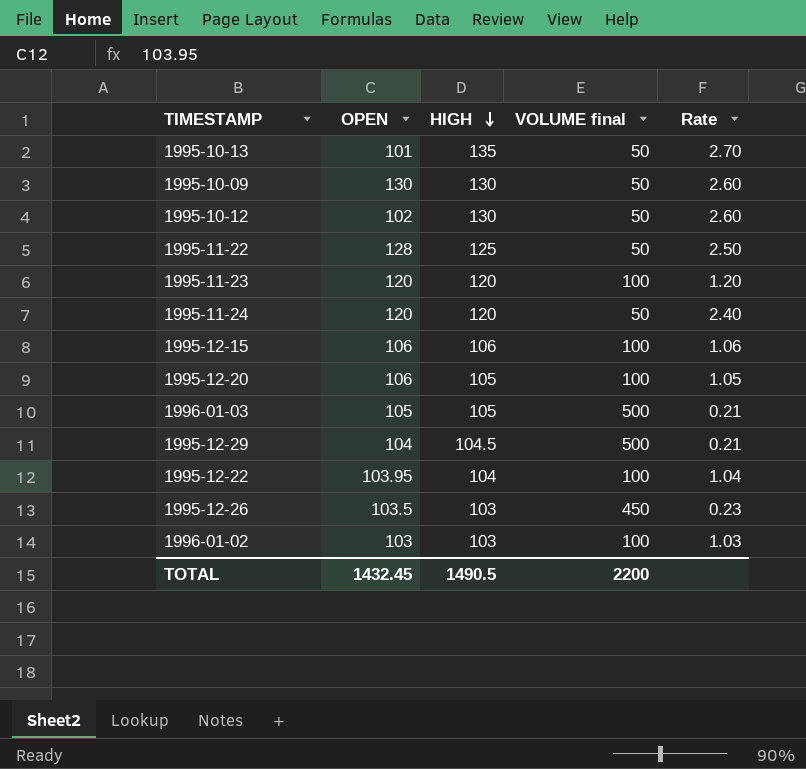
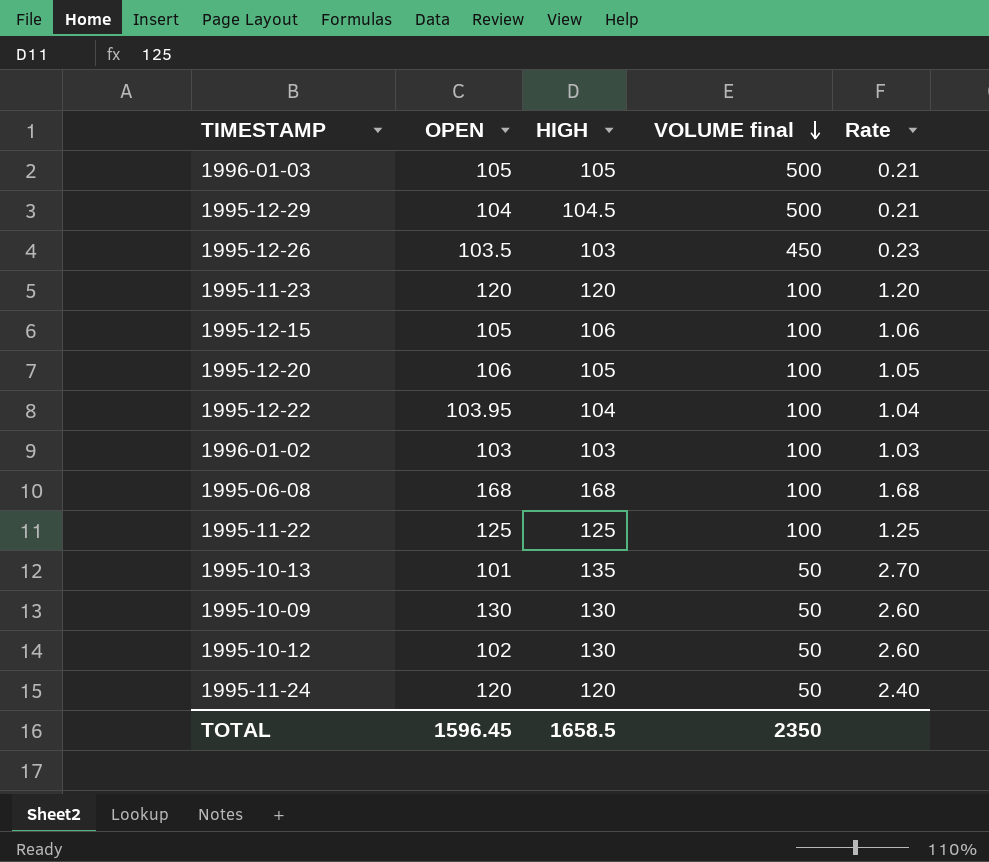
row order: HIGH descending -> VOLUME final descending
1995-12-15 | OPEN: 106 -> 105
row 1995-06-08: none -> 168 | 168 | 100 | 1.68
1995-11-22 | OPEN: 128 -> 125
1995-11-22 | VOLUME final: 50 -> 100
1995-11-22 | Rate: 2.50 -> 1.25
TOTAL | OPEN: 1432.45 -> 1596.45
TOTAL | HIGH: 1490.5 -> 1658.5
TOTAL | VOLUME final: 2200 -> 2350

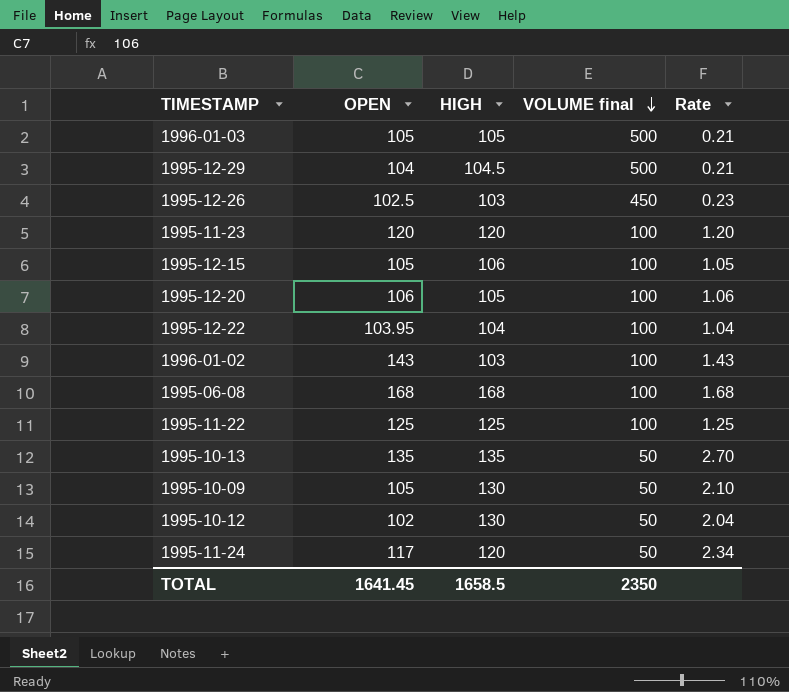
column Rate | formula: [HIGH] / [VOLUME final] -> [OPEN] / [VOLUME final]
1995-12-26 | OPEN: 103.5 -> 102.5
1996-01-02 | OPEN: 103 -> 143
1995-10-13 | OPEN: 101 -> 135
1995-10-09 | OPEN: 130 -> 105
1995-11-24 | OPEN: 120 -> 117
TOTAL | OPEN: 1596.45 -> 1641.45

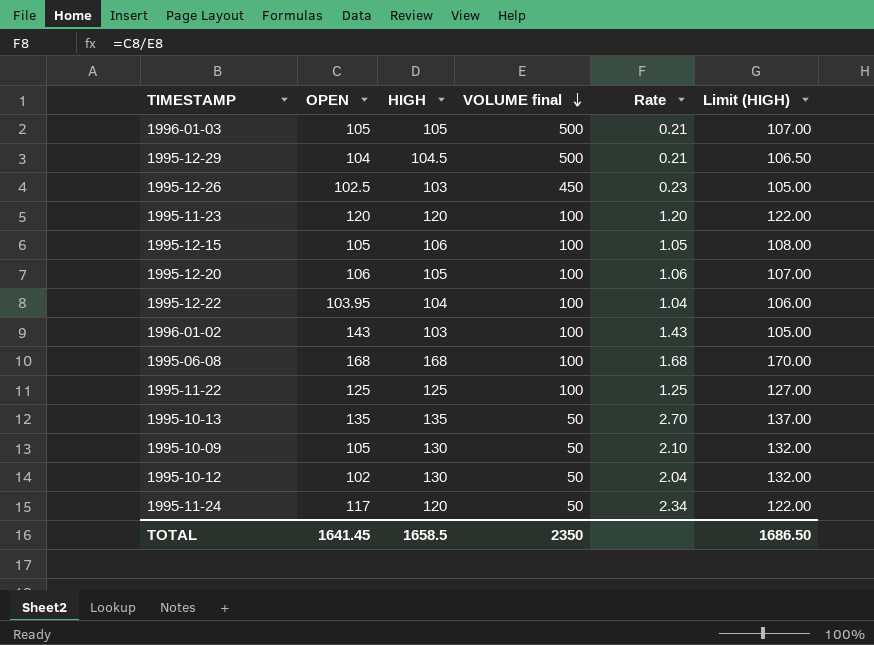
column Limit (HIGH) | formula: none -> [HIGH] + 2

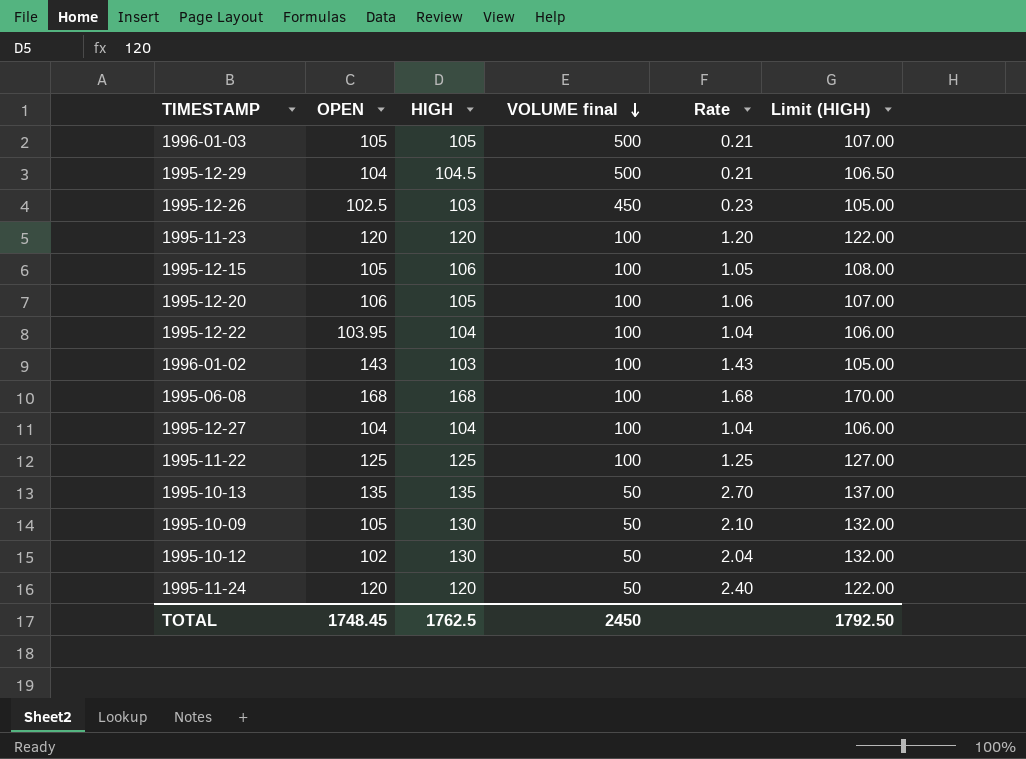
row 1995-12-27: none -> 104 | 104 | 100 | 1.04 | 106.00
1995-11-24 | OPEN: 117 -> 120
1995-11-24 | Rate: 2.34 -> 2.40
TOTAL | OPEN: 1641.45 -> 1748.45
TOTAL | HIGH: 1658.5 -> 1762.5
TOTAL | VOLUME final: 2350 -> 2450
TOTAL | Limit (HIGH): 1686.50 -> 1792.50

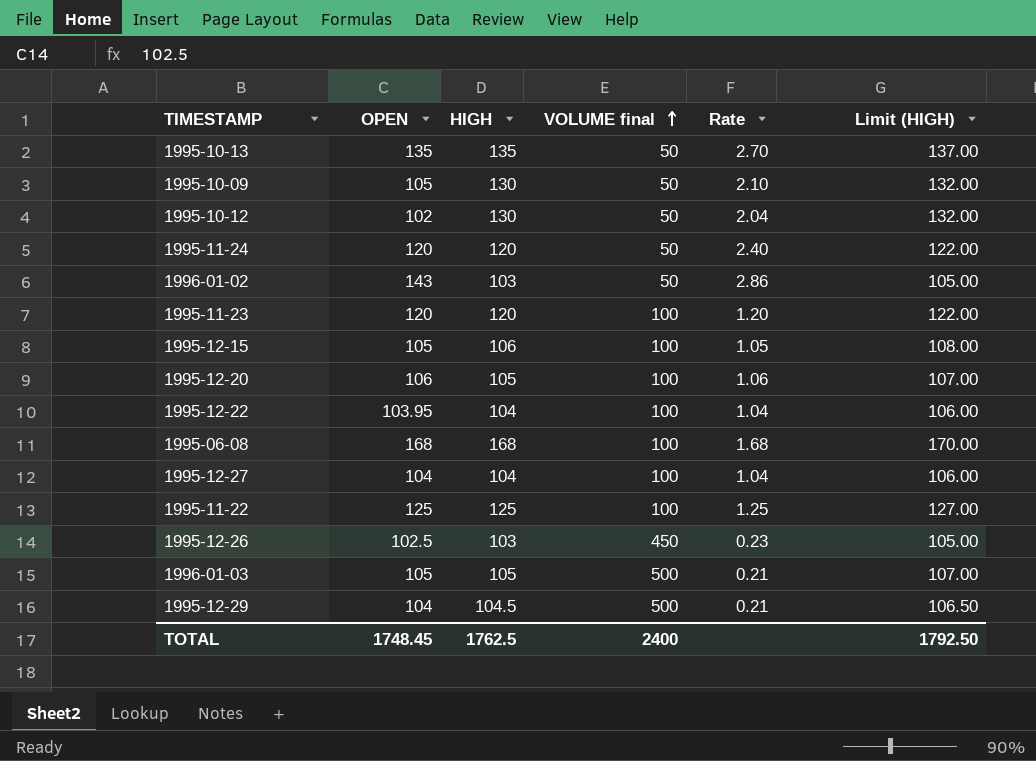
row order: VOLUME final descending -> VOLUME final ascending
1996-01-02 | VOLUME final: 100 -> 50
1996-01-02 | Rate: 1.43 -> 2.86
TOTAL | VOLUME final: 2450 -> 2400

